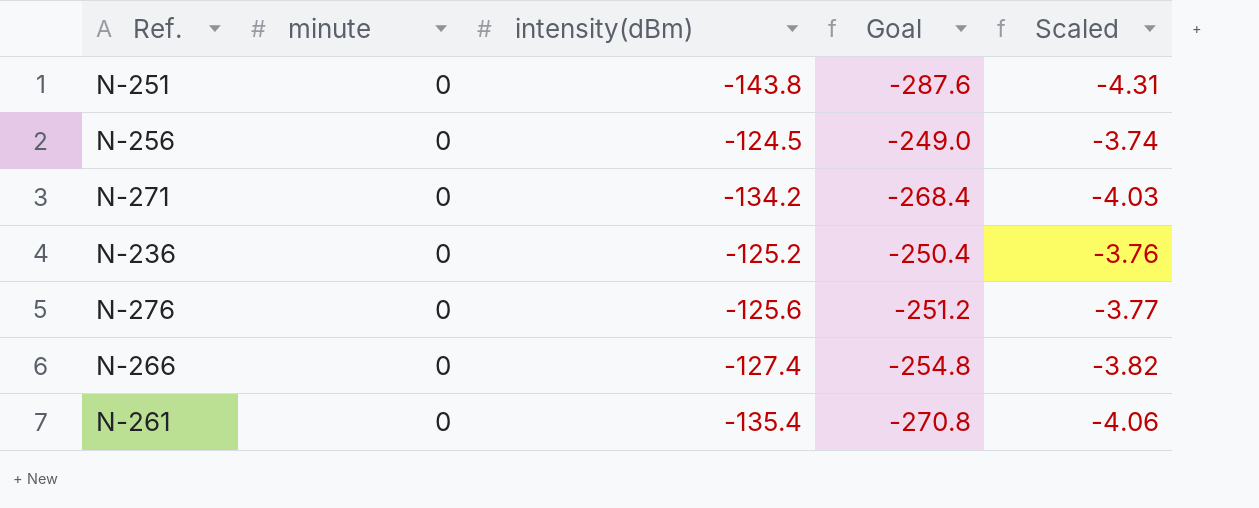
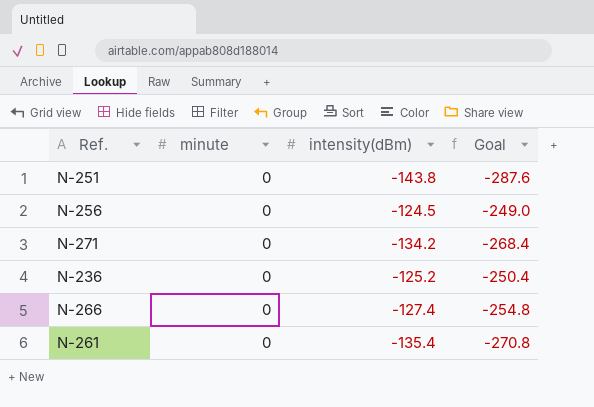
column Scaled | formula: [intensity(dBm)] * 0.03 -> none
row N-276: 0 | -125.6 | -251.2 | -3.77 -> none

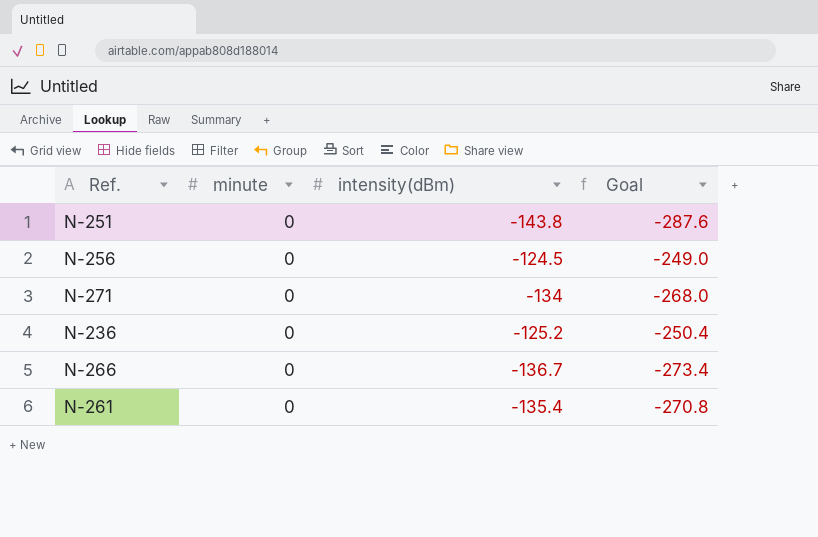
N-271 | intensity(dBm): -134.2 -> -134
N-271 | Goal: -268.4 -> -268.0
N-266 | intensity(dBm): -127.4 -> -136.7
N-266 | Goal: -254.8 -> -273.4

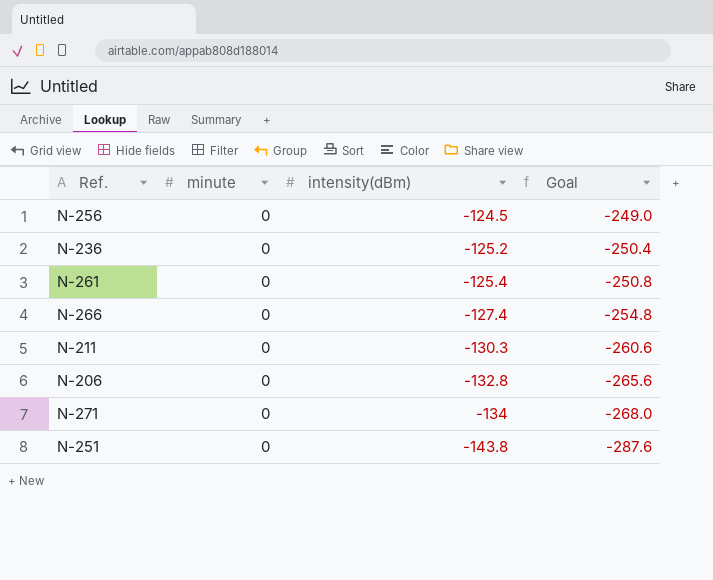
row order: none -> intensity(dBm) descending
N-261 | intensity(dBm): -135.4 -> -125.4
N-261 | Goal: -270.8 -> -250.8
N-266 | intensity(dBm): -136.7 -> -127.4
N-266 | Goal: -273.4 -> -254.8
row N-211: none -> 0 | -130.3 | -260.6
row N-206: none -> 0 | -132.8 | -265.6

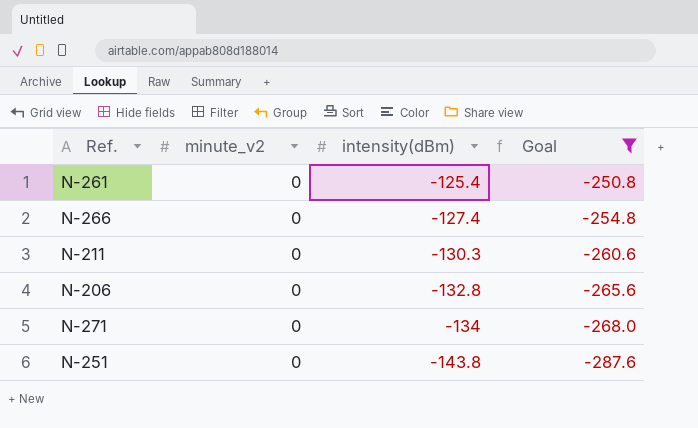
filter: none -> Goal <= -250.8
column name: minute -> minute_v2

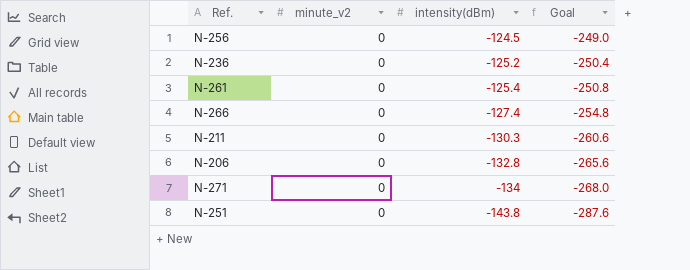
filter: Goal <= -250.8 -> none

